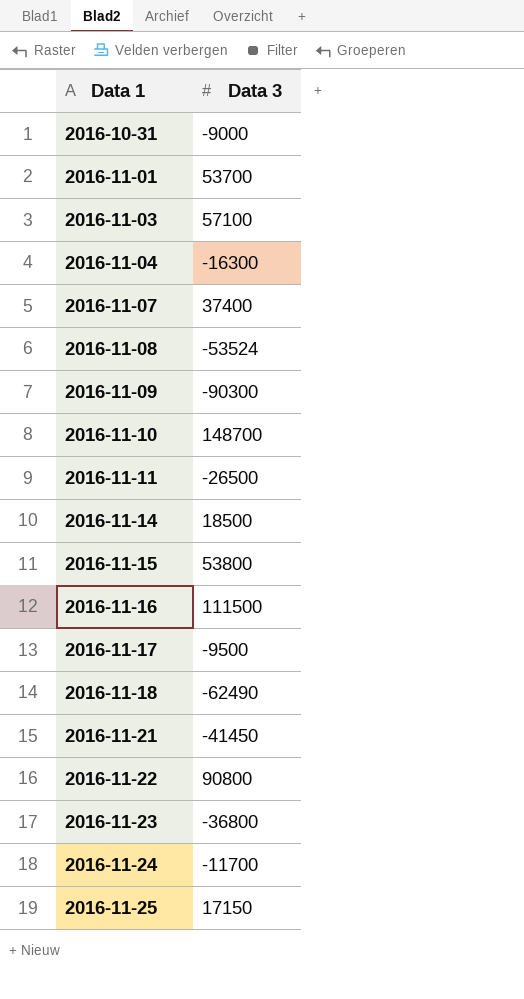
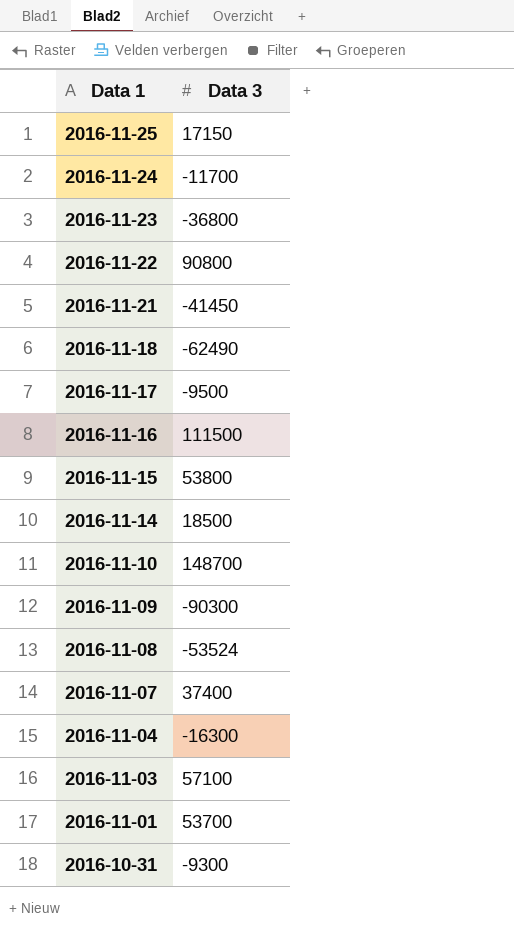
row order: Data 1 ascending -> Data 1 descending
row 2016-11-11: -26500 -> none
2016-10-31 | Data 3: -9000 -> -9300

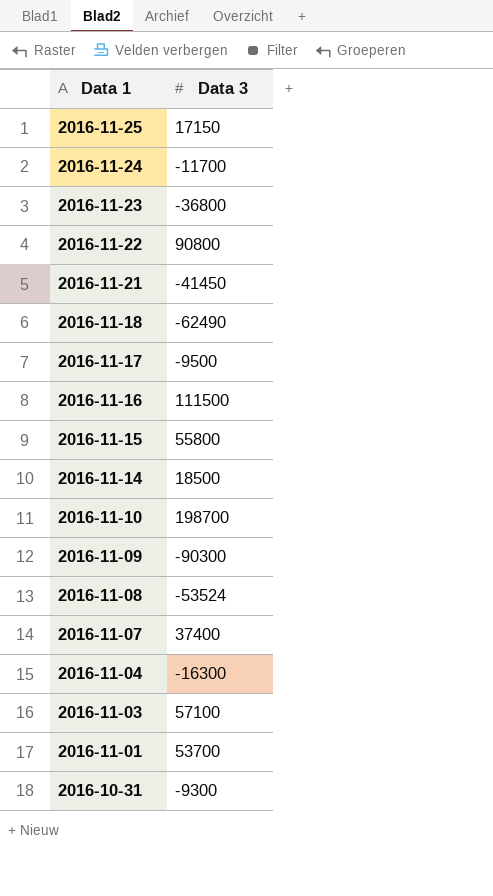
2016-11-15 | Data 3: 53800 -> 55800
2016-11-10 | Data 3: 148700 -> 198700

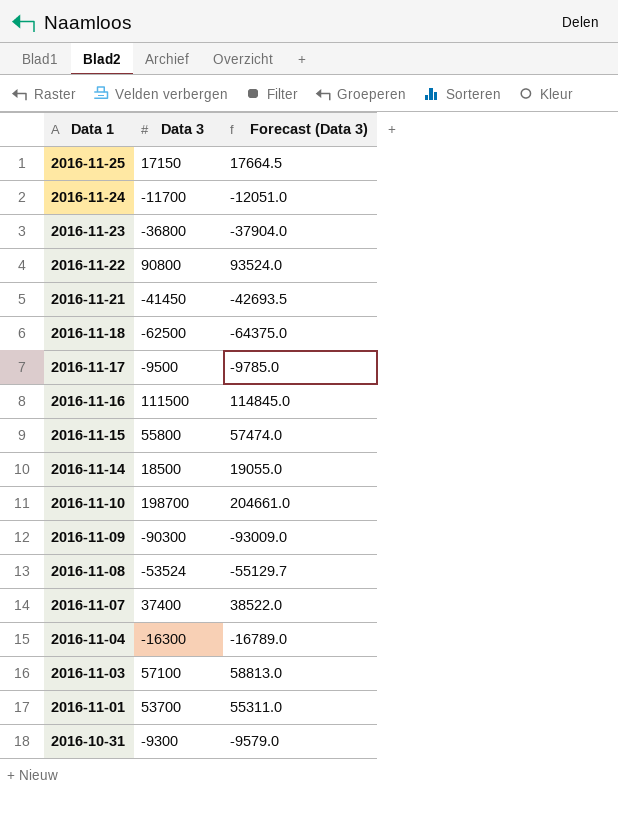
column Forecast (Data 3) | formula: none -> [Data 3] * 1.03
2016-11-18 | Data 3: -62490 -> -62500

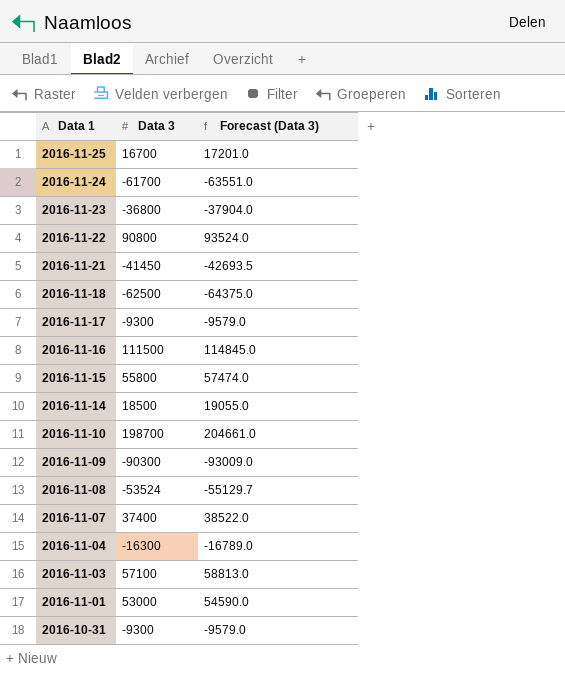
2016-11-25 | Data 3: 17150 -> 16700
2016-11-25 | Forecast (Data 3): 17664.5 -> 17201.0
2016-11-24 | Data 3: -11700 -> -61700
2016-11-24 | Forecast (Data 3): -12051.0 -> -63551.0
2016-11-17 | Data 3: -9500 -> -9300
2016-11-17 | Forecast (Data 3): -9785.0 -> -9579.0
2016-11-01 | Data 3: 53700 -> 53000
2016-11-01 | Forecast (Data 3): 55311.0 -> 54590.0

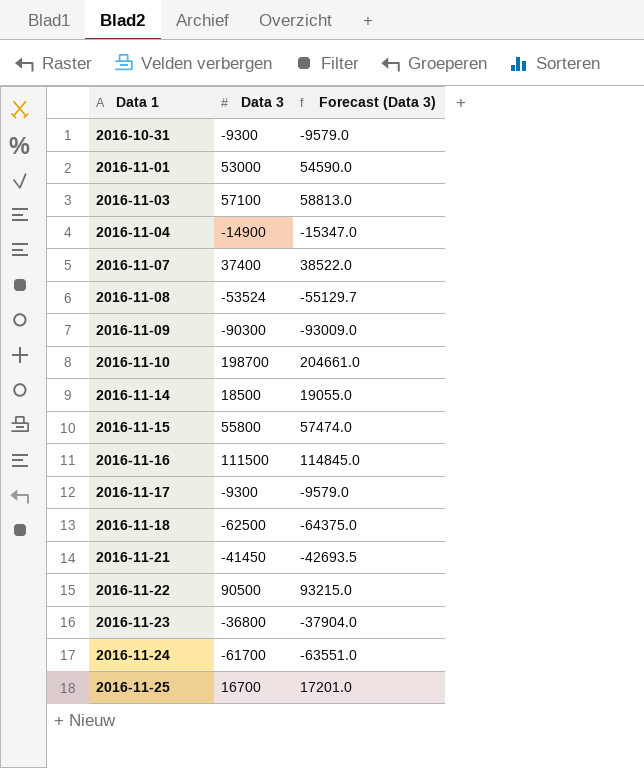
row order: Data 1 descending -> Data 1 ascending
2016-11-04 | Data 3: -16300 -> -14900
2016-11-04 | Forecast (Data 3): -16789.0 -> -15347.0
2016-11-22 | Data 3: 90800 -> 90500
2016-11-22 | Forecast (Data 3): 93524.0 -> 93215.0

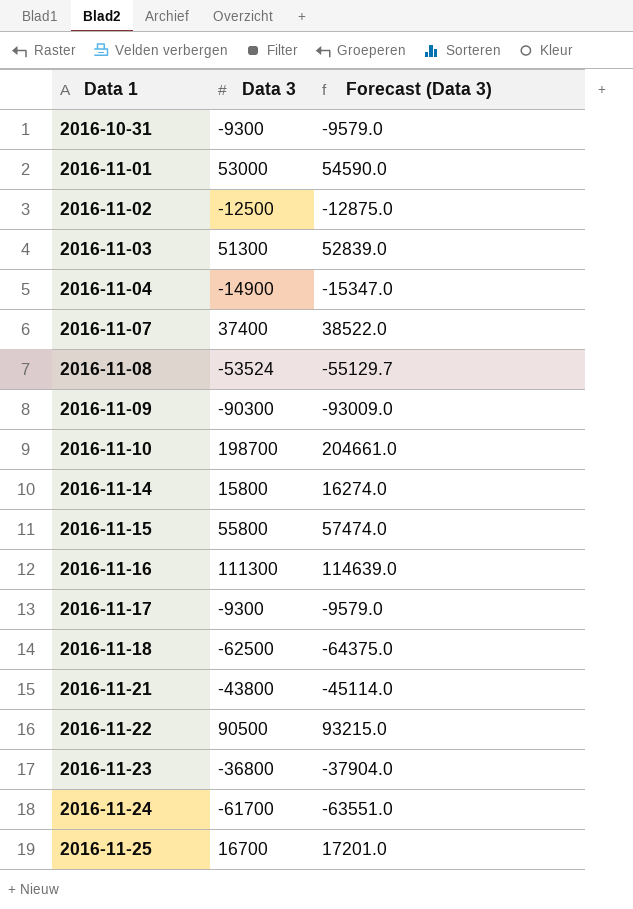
row 2016-11-02: none -> -12500 | -12875.0
2016-11-03 | Data 3: 57100 -> 51300
2016-11-03 | Forecast (Data 3): 58813.0 -> 52839.0
2016-11-14 | Data 3: 18500 -> 15800
2016-11-14 | Forecast (Data 3): 19055.0 -> 16274.0
2016-11-16 | Data 3: 111500 -> 111300
2016-11-16 | Forecast (Data 3): 114845.0 -> 114639.0
2016-11-21 | Data 3: -41450 -> -43800
2016-11-21 | Forecast (Data 3): -42693.5 -> -45114.0

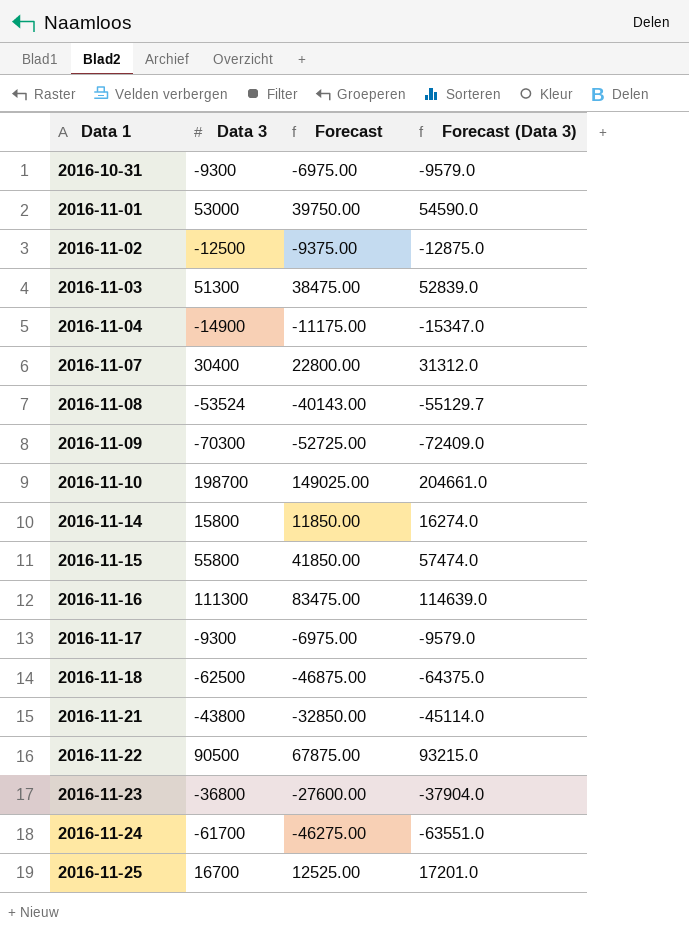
column Forecast | formula: none -> [Data 3] * 0.75
2016-11-07 | Data 3: 37400 -> 30400
2016-11-07 | Forecast (Data 3): 38522.0 -> 31312.0
2016-11-09 | Data 3: -90300 -> -70300
2016-11-09 | Forecast (Data 3): -93009.0 -> -72409.0

